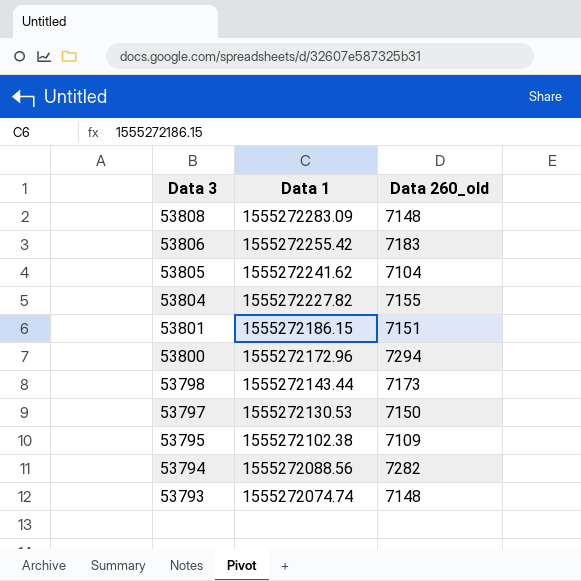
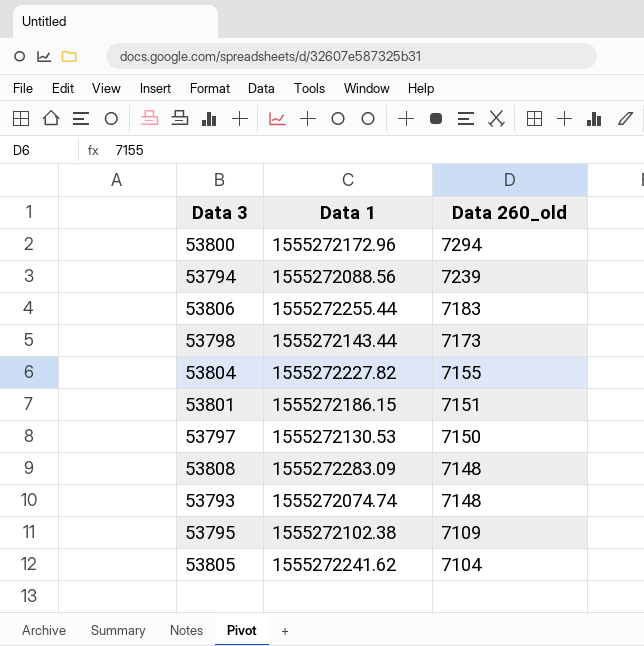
row order: Data 3 descending -> Data 260_old descending
53794 | Data 260_old: 7282 -> 7239
53806 | Data 1: 1555272255.42 -> 1555272255.44

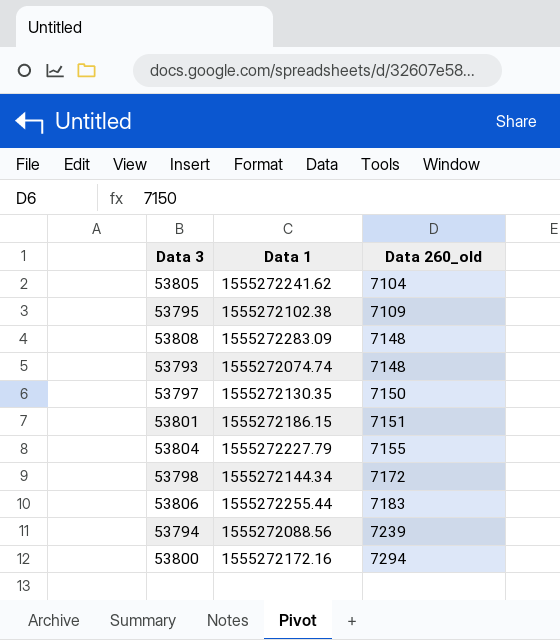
row order: Data 260_old descending -> Data 260_old ascending
53797 | Data 1: 1555272130.53 -> 1555272130.35
53804 | Data 1: 1555272227.82 -> 1555272227.79
53798 | Data 1: 1555272143.44 -> 1555272144.34
53798 | Data 260_old: 7173 -> 7172
53800 | Data 1: 1555272172.96 -> 1555272172.16

